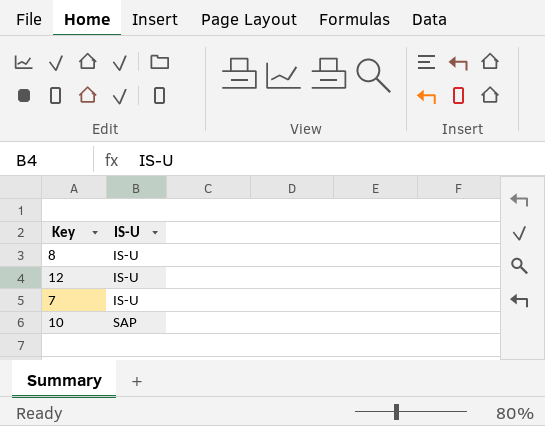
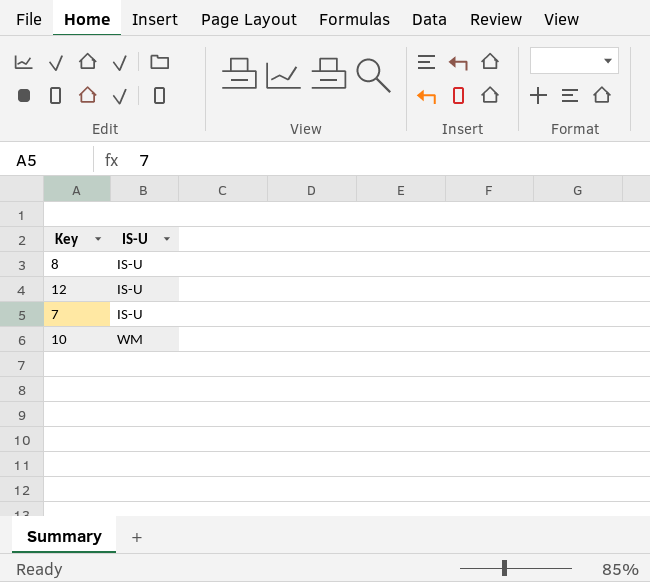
10 | IS-U: SAP -> WM

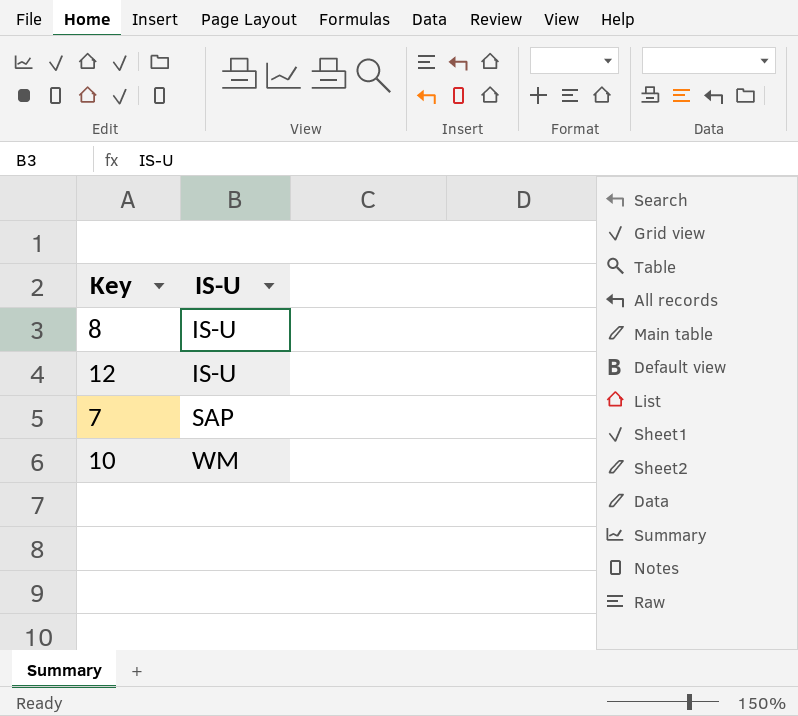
7 | IS-U: IS-U -> SAP

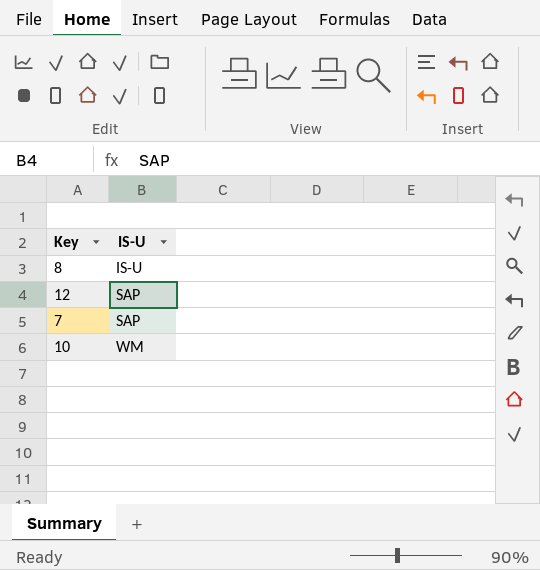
12 | IS-U: IS-U -> SAP

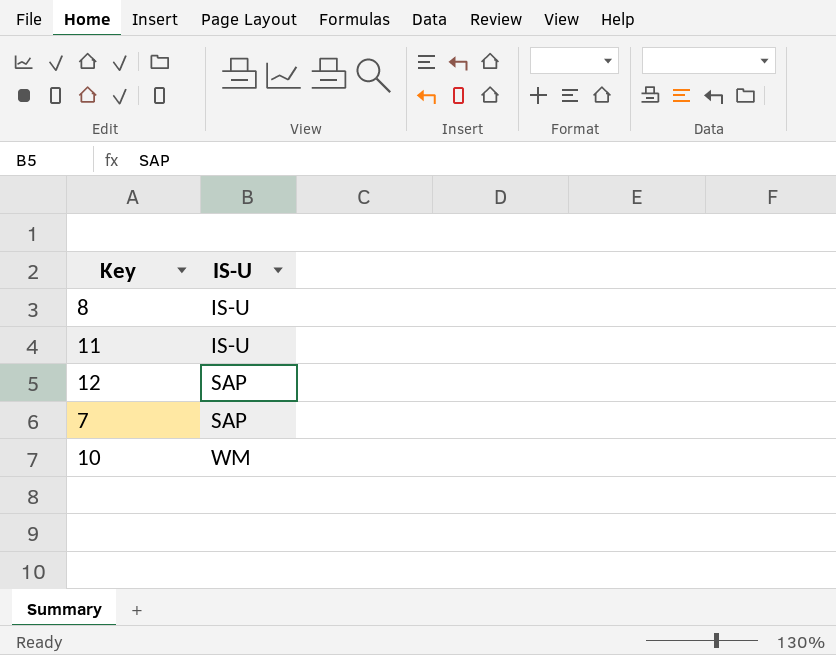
row 11: none -> IS-U

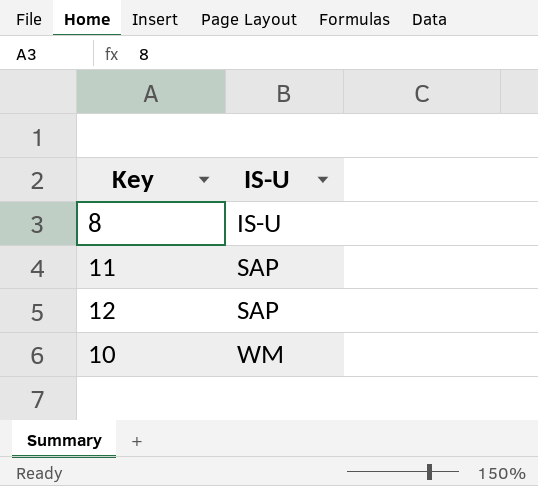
row 7: SAP -> none
11 | IS-U: IS-U -> SAP

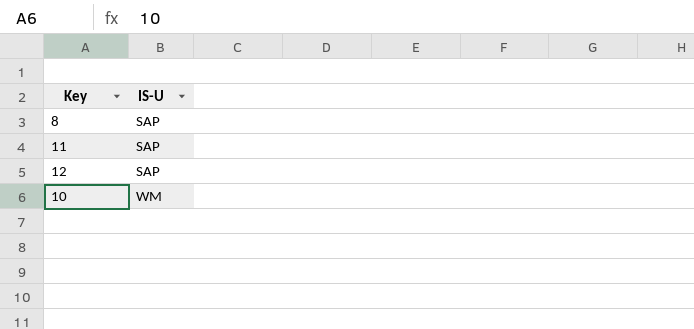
8 | IS-U: IS-U -> SAP

